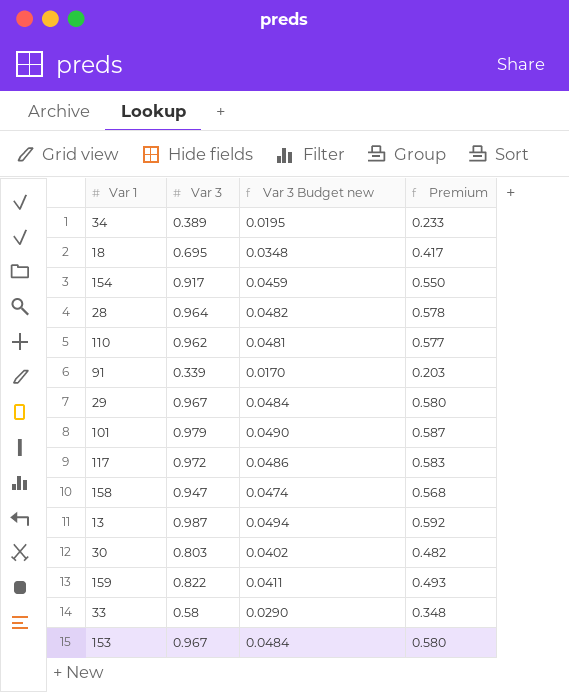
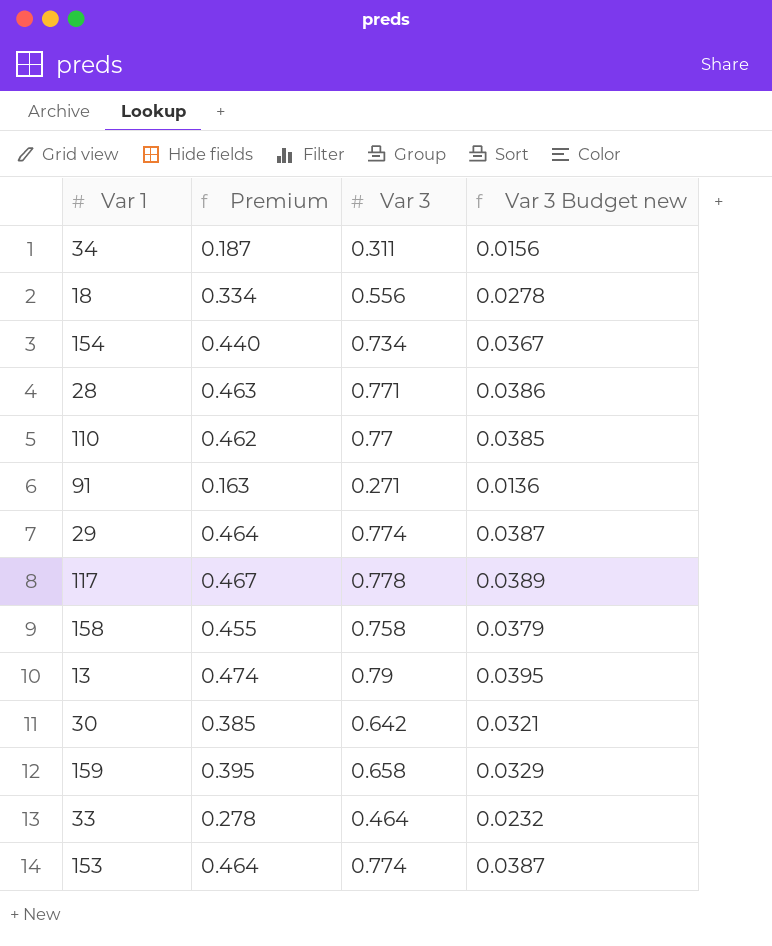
column Premium | position: 4 -> 2
row 101: 0.979 | 0.0490 | 0.587 -> none
34 | Premium: 0.233 -> 0.187
34 | Var 3: 0.389 -> 0.311
34 | Var 3 Budget new: 0.0195 -> 0.0156
18 | Premium: 0.417 -> 0.334
18 | Var 3: 0.695 -> 0.556
18 | Var 3 Budget new: 0.0348 -> 0.0278
154 | Premium: 0.550 -> 0.440
154 | Var 3: 0.917 -> 0.734
154 | Var 3 Budget new: 0.0459 -> 0.0367
28 | Premium: 0.578 -> 0.463
28 | Var 3: 0.964 -> 0.771
28 | Var 3 Budget new: 0.0482 -> 0.0386
110 | Premium: 0.577 -> 0.462
110 | Var 3: 0.962 -> 0.77
110 | Var 3 Budget new: 0.0481 -> 0.0385
91 | Premium: 0.203 -> 0.163
91 | Var 3: 0.339 -> 0.271
91 | Var 3 Budget new: 0.0170 -> 0.0136
29 | Premium: 0.580 -> 0.464
29 | Var 3: 0.967 -> 0.774
29 | Var 3 Budget new: 0.0484 -> 0.0387
117 | Premium: 0.583 -> 0.467
117 | Var 3: 0.972 -> 0.778
117 | Var 3 Budget new: 0.0486 -> 0.0389
158 | Premium: 0.568 -> 0.455
158 | Var 3: 0.947 -> 0.758
158 | Var 3 Budget new: 0.0474 -> 0.0379
13 | Premium: 0.592 -> 0.474
13 | Var 3: 0.987 -> 0.79
13 | Var 3 Budget new: 0.0494 -> 0.0395
30 | Premium: 0.482 -> 0.385
30 | Var 3: 0.803 -> 0.642
30 | Var 3 Budget new: 0.0402 -> 0.0321
159 | Premium: 0.493 -> 0.395
159 | Var 3: 0.822 -> 0.658
159 | Var 3 Budget new: 0.0411 -> 0.0329
33 | Premium: 0.348 -> 0.278
33 | Var 3: 0.58 -> 0.464
33 | Var 3 Budget new: 0.0290 -> 0.0232
153 | Premium: 0.580 -> 0.464
153 | Var 3: 0.967 -> 0.774
153 | Var 3 Budget new: 0.0484 -> 0.0387

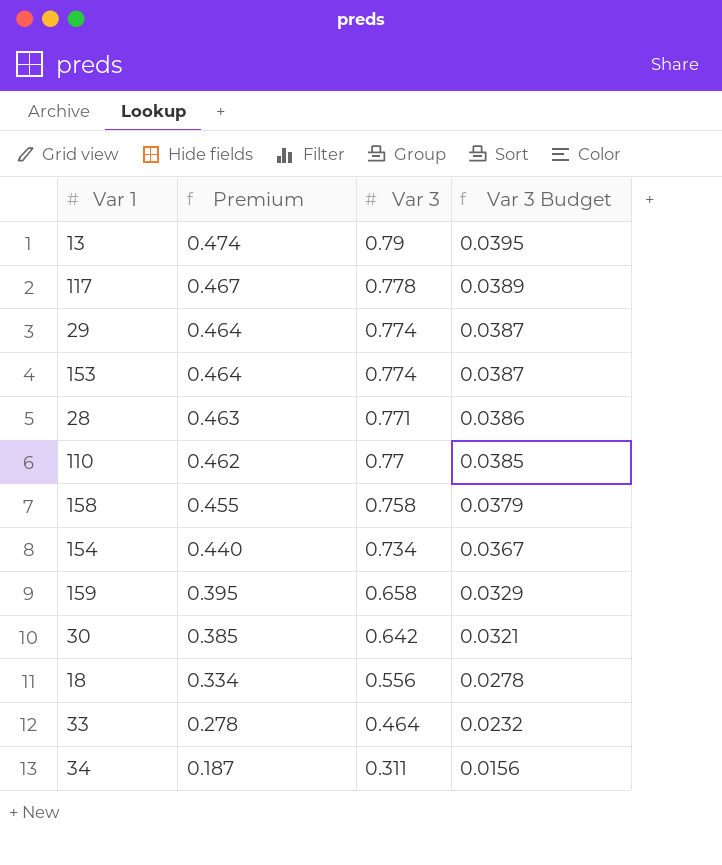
row order: none -> Premium descending
column name: Var 3 Budget new -> Var 3 Budget
row 91: 0.163 | 0.271 | 0.0136 -> none

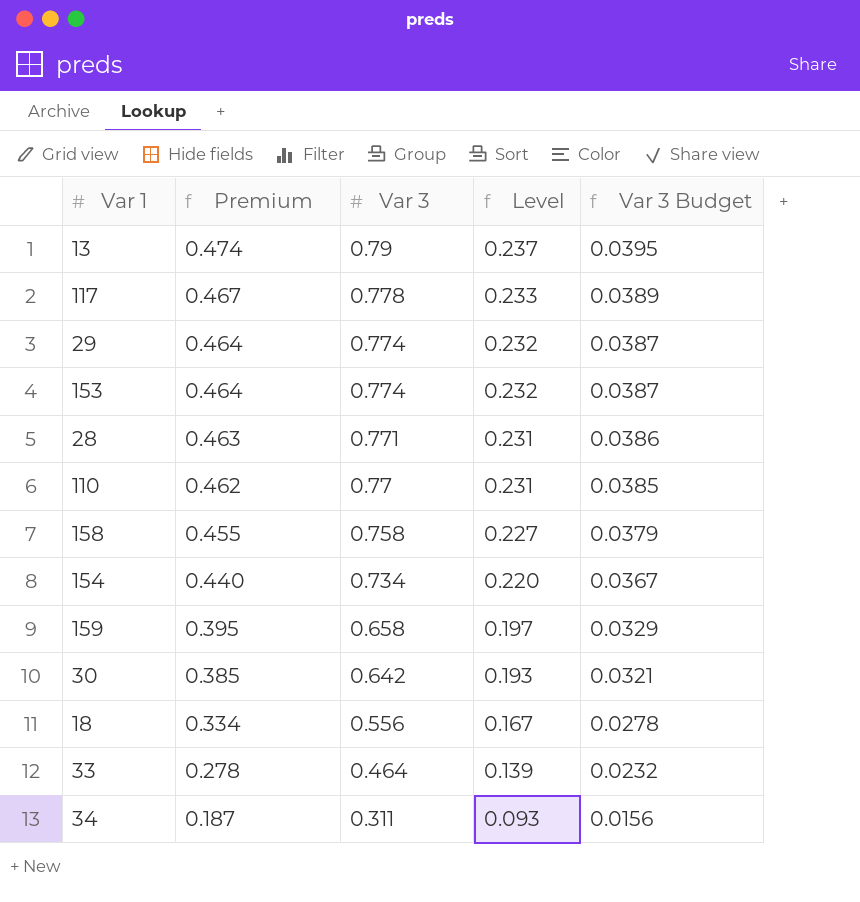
column Level | formula: none -> [Var 3] * 0.3

